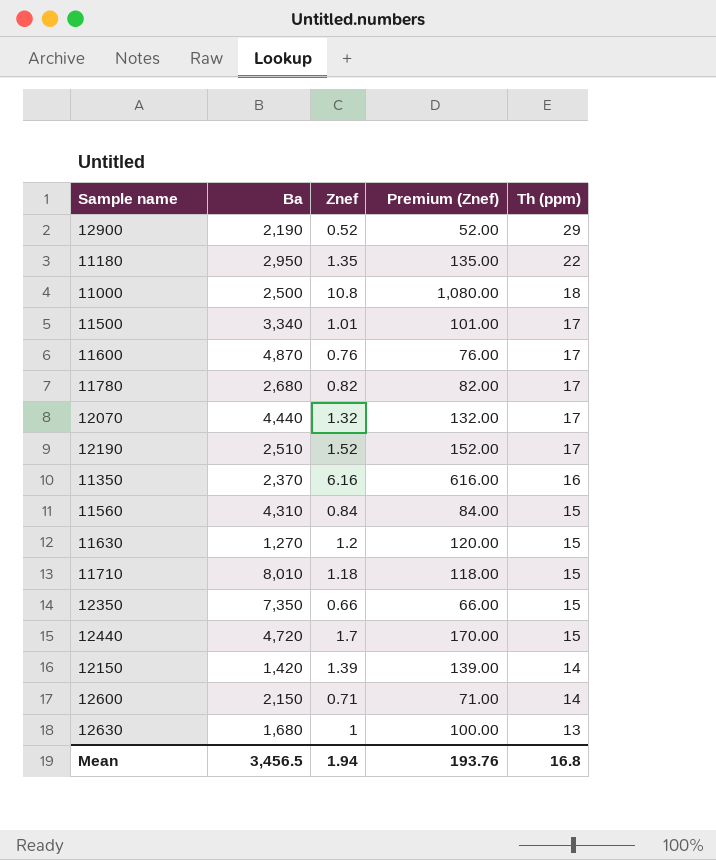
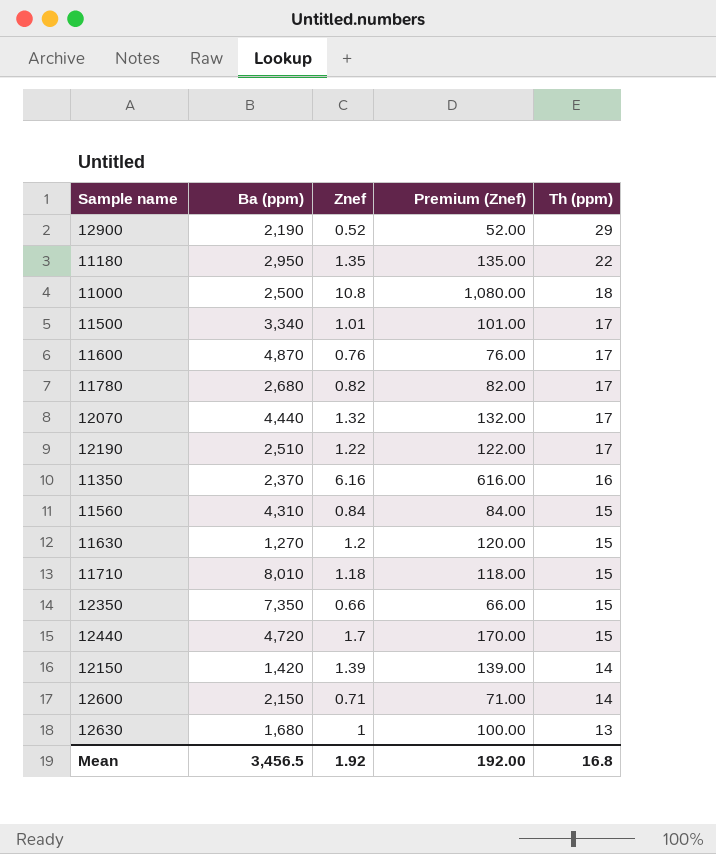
column name: Ba -> Ba (ppm)
12190 | Znef: 1.52 -> 1.22
12190 | Premium (Znef): 152.00 -> 122.00
Mean | Znef: 1.94 -> 1.92
Mean | Premium (Znef): 193.76 -> 192.00

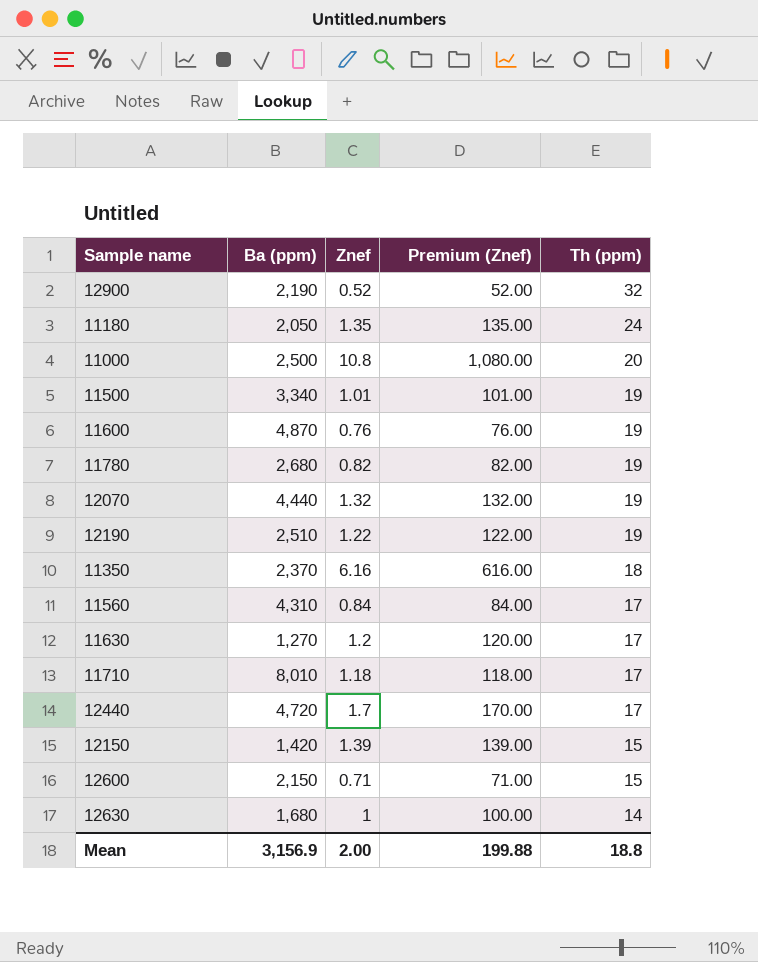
row 12350: 7,350 | 0.66 | 66.00 | 15 -> none
12900 | Th (ppm): 29 -> 32
11180 | Ba (ppm): 2,950 -> 2,050
11180 | Th (ppm): 22 -> 24
11000 | Th (ppm): 18 -> 20
11500 | Th (ppm): 17 -> 19
11600 | Th (ppm): 17 -> 19
11780 | Th (ppm): 17 -> 19
12070 | Th (ppm): 17 -> 19
12190 | Th (ppm): 17 -> 19
11350 | Th (ppm): 16 -> 18
11560 | Th (ppm): 15 -> 17
11630 | Th (ppm): 15 -> 17
11710 | Th (ppm): 15 -> 17
12440 | Th (ppm): 15 -> 17
12150 | Th (ppm): 14 -> 15
12600 | Th (ppm): 14 -> 15
12630 | Th (ppm): 13 -> 14
Mean | Ba (ppm): 3,456.5 -> 3,156.9
Mean | Znef: 1.92 -> 2.00
Mean | Premium (Znef): 192.00 -> 199.88
Mean | Th (ppm): 16.8 -> 18.8

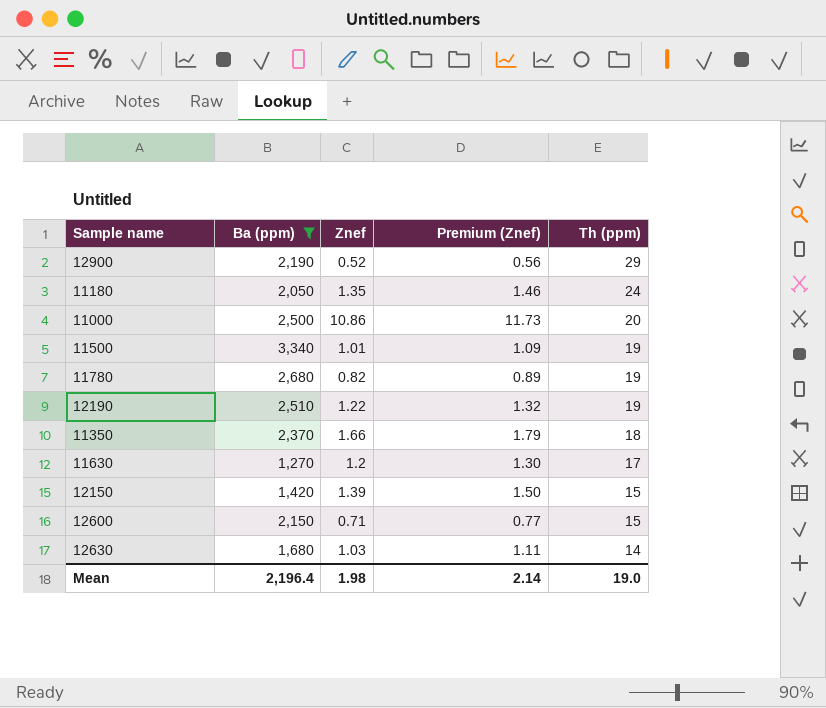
filter: none -> Ba (ppm) <= 3,340
column Premium (Znef) | formula: [Znef] * 100 -> [Znef] * 1.08
12900 | Th (ppm): 32 -> 29
11000 | Znef: 10.8 -> 10.86
11350 | Znef: 6.16 -> 1.66
12630 | Znef: 1 -> 1.03
Mean | Ba (ppm): 3,156.9 -> 2,196.4
Mean | Znef: 2.00 -> 1.98
Mean | Premium (Znef): 199.88 -> 2.14
Mean | Th (ppm): 18.8 -> 19.0

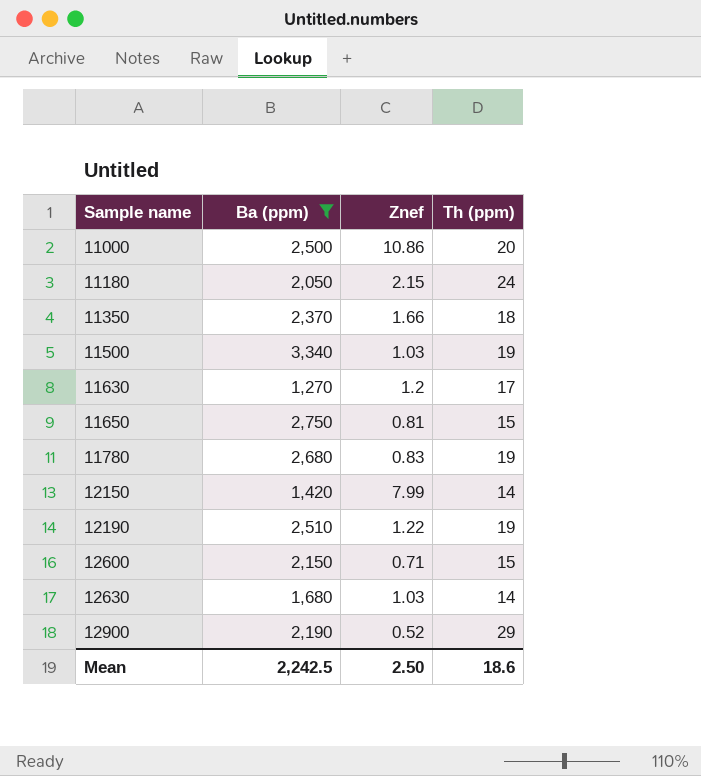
row order: Th (ppm) descending -> Sample name ascending
column Premium (Znef) | formula: [Znef] * 1.08 -> none
11180 | Znef: 1.35 -> 2.15
11500 | Znef: 1.01 -> 1.03
row 11650: none -> 2,750 | 0.81 | 15
11780 | Znef: 0.82 -> 0.83
12150 | Znef: 1.39 -> 7.99
12150 | Th (ppm): 15 -> 14
Mean | Ba (ppm): 2,196.4 -> 2,242.5
Mean | Znef: 1.98 -> 2.50
Mean | Th (ppm): 19.0 -> 18.6

